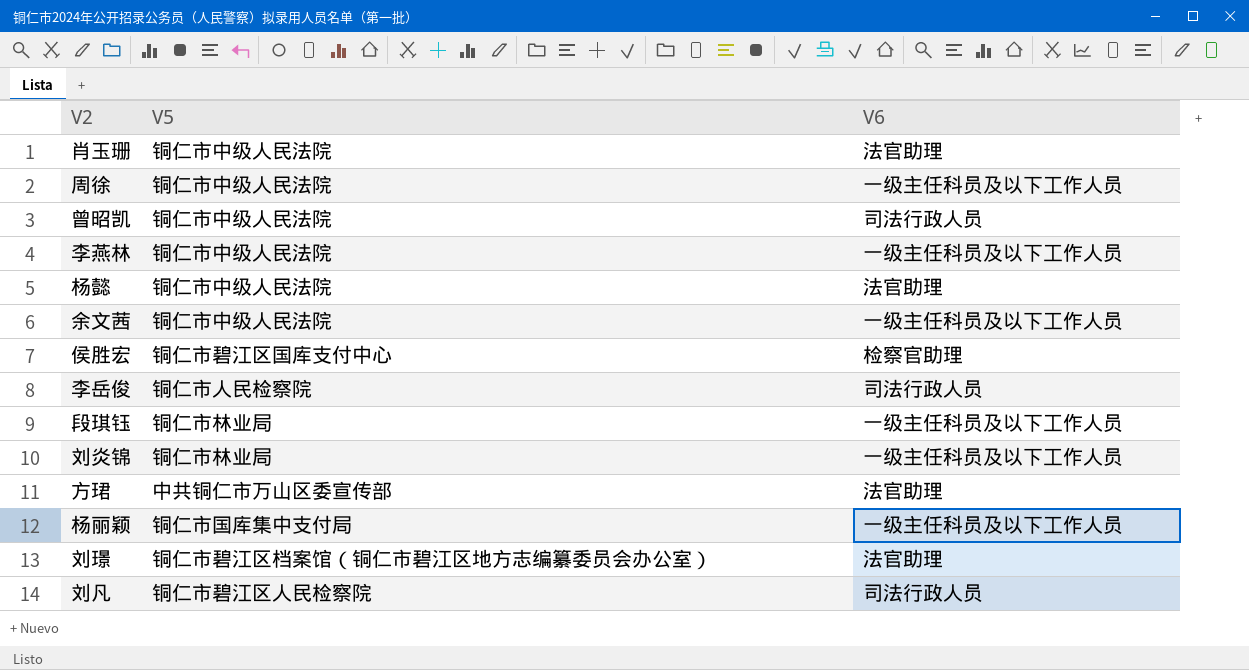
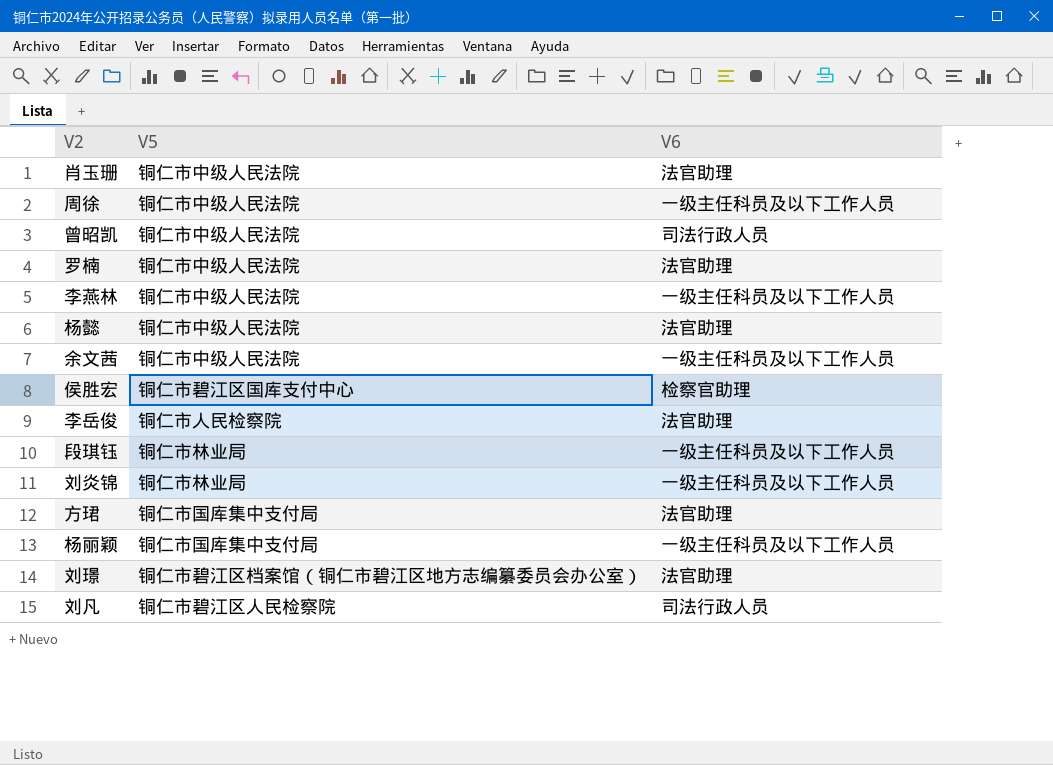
row 罗楠: none -> 铜仁市中级人民法院 | 法官助理
李岳俊 | V6: 司法行政人员 -> 法官助理
方珺 | V5: 中共铜仁市万山区委宣传部 -> 铜仁市国库集中支付局

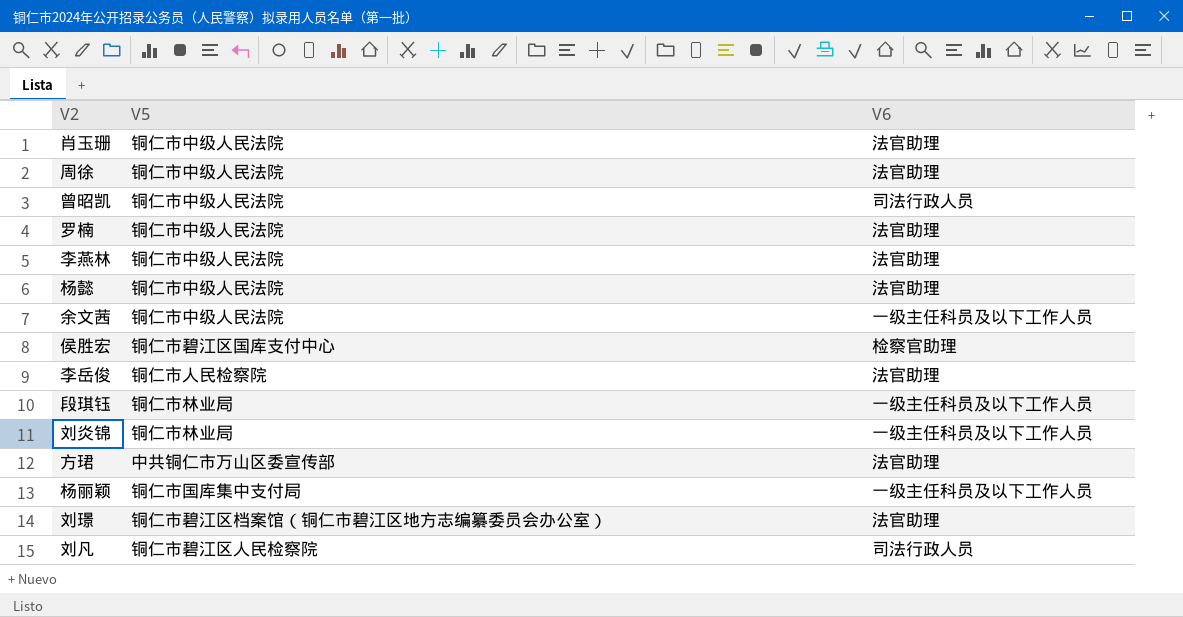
周徐 | V6: 一级主任科员及以下工作人员 -> 法官助理
李燕林 | V6: 一级主任科员及以下工作人员 -> 法官助理
方珺 | V5: 铜仁市国库集中支付局 -> 中共铜仁市万山区委宣传部

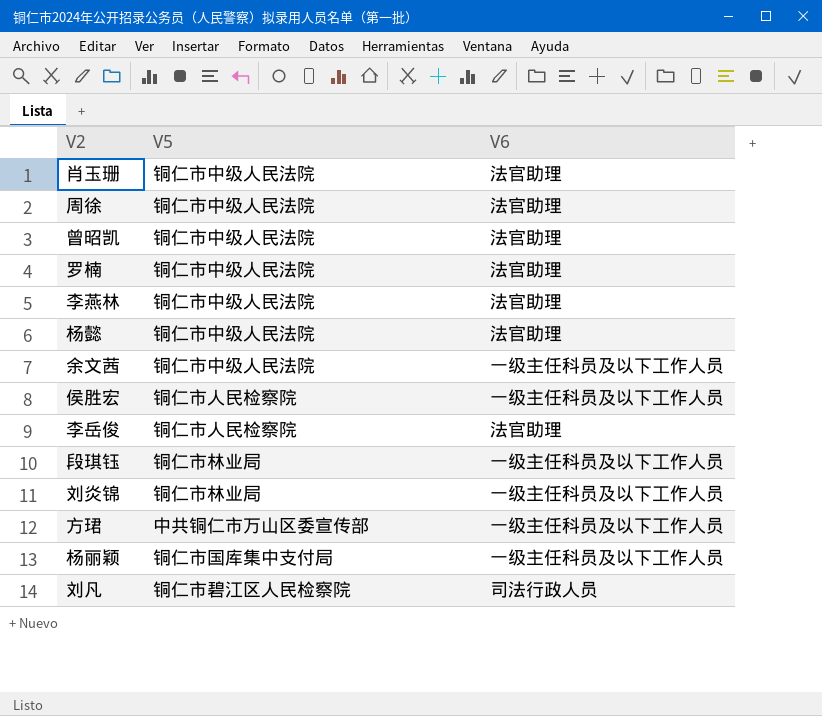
row 刘璟: 铜仁市碧江区档案馆（铜仁市碧江区地方志编纂委员会办公室） | 法官助理 -> none
曾昭凯 | V6: 司法行政人员 -> 法官助理
侯胜宏 | V5: 铜仁市碧江区国库支付中心 -> 铜仁市人民检察院
侯胜宏 | V6: 检察官助理 -> 一级主任科员及以下工作人员
方珺 | V6: 法官助理 -> 一级主任科员及以下工作人员

